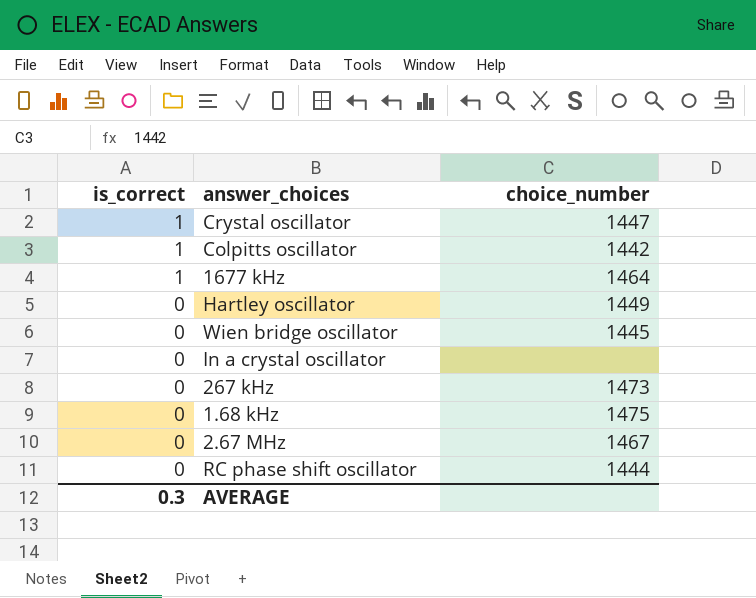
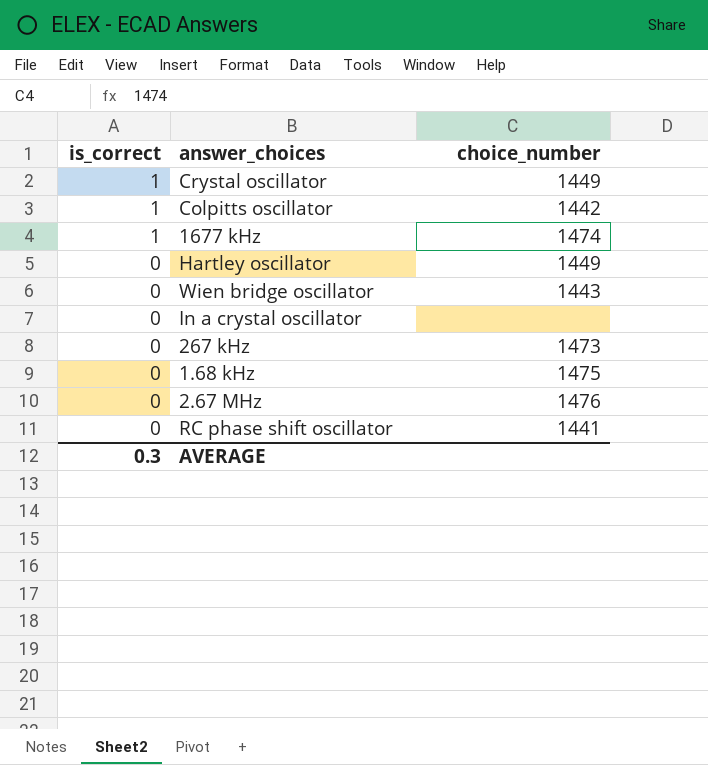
Crystal oscillator | choice_number: 1447 -> 1449
1677 kHz | choice_number: 1464 -> 1474
Wien bridge oscillator | choice_number: 1445 -> 1443
2.67 MHz | choice_number: 1467 -> 1476
RC phase shift oscillator | choice_number: 1444 -> 1441

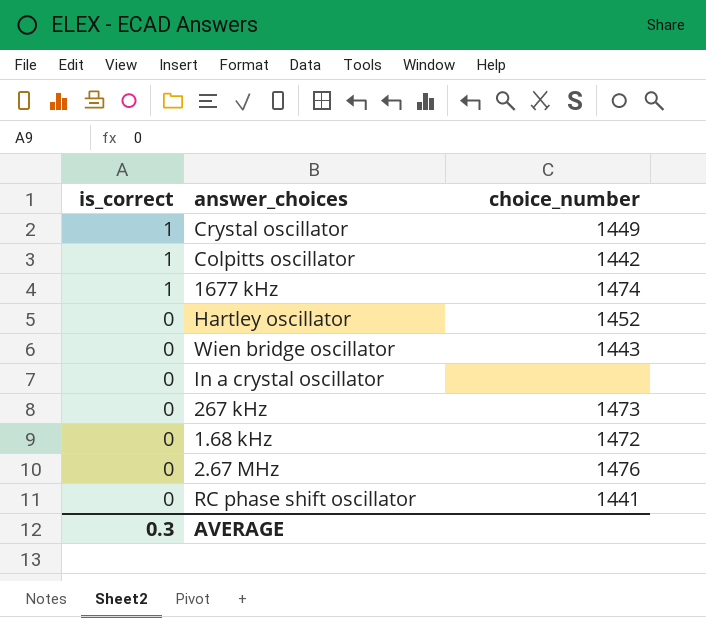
Hartley oscillator | choice_number: 1449 -> 1452
1.68 kHz | choice_number: 1475 -> 1472

